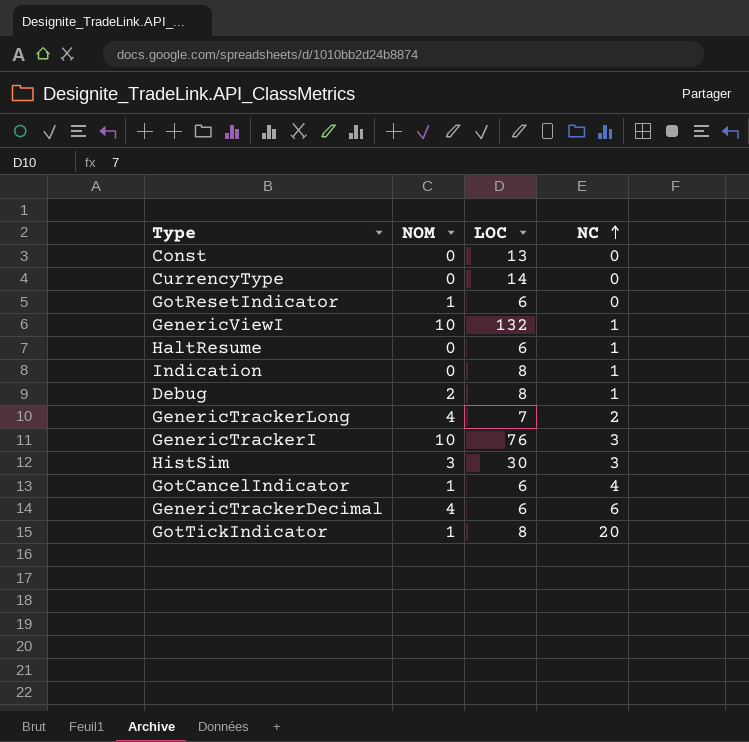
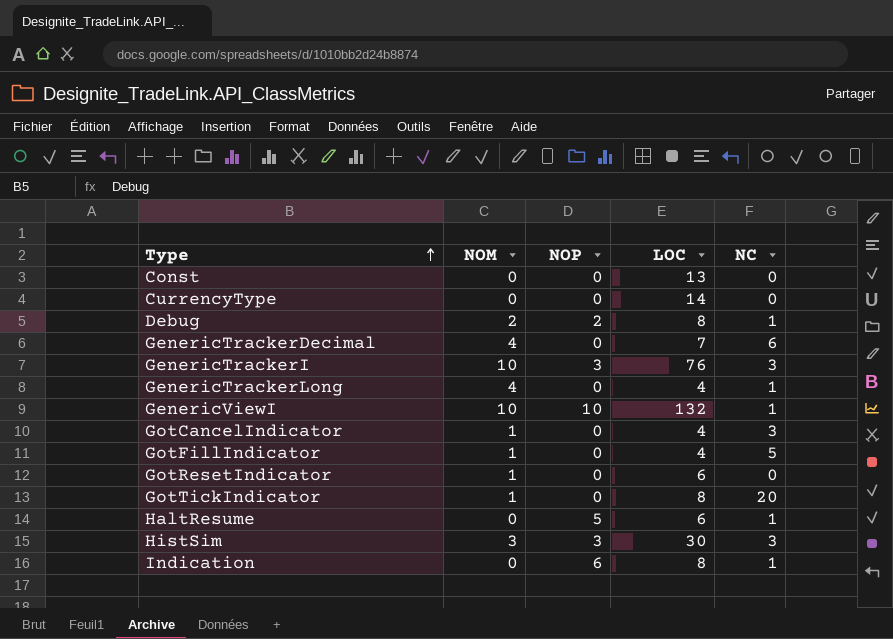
row order: NC ascending -> Type ascending
column NOP | position: none -> 3
GenericTrackerDecimal | LOC: 6 -> 7
GenericTrackerLong | LOC: 7 -> 4
GenericTrackerLong | NC: 2 -> 1
GotCancelIndicator | LOC: 6 -> 4
GotCancelIndicator | NC: 4 -> 3
row GotFillIndicator: none -> 1 | 0 | 4 | 5

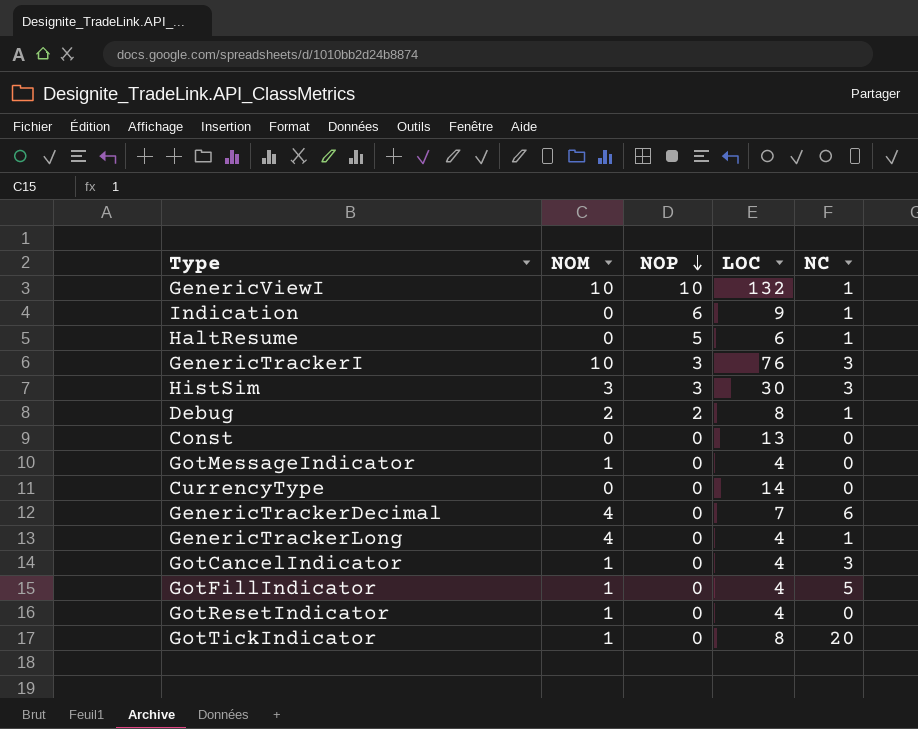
row order: Type ascending -> NOP descending
Indication | LOC: 8 -> 9
row GotMessageIndicator: none -> 1 | 0 | 4 | 0
GotResetIndicator | LOC: 6 -> 4

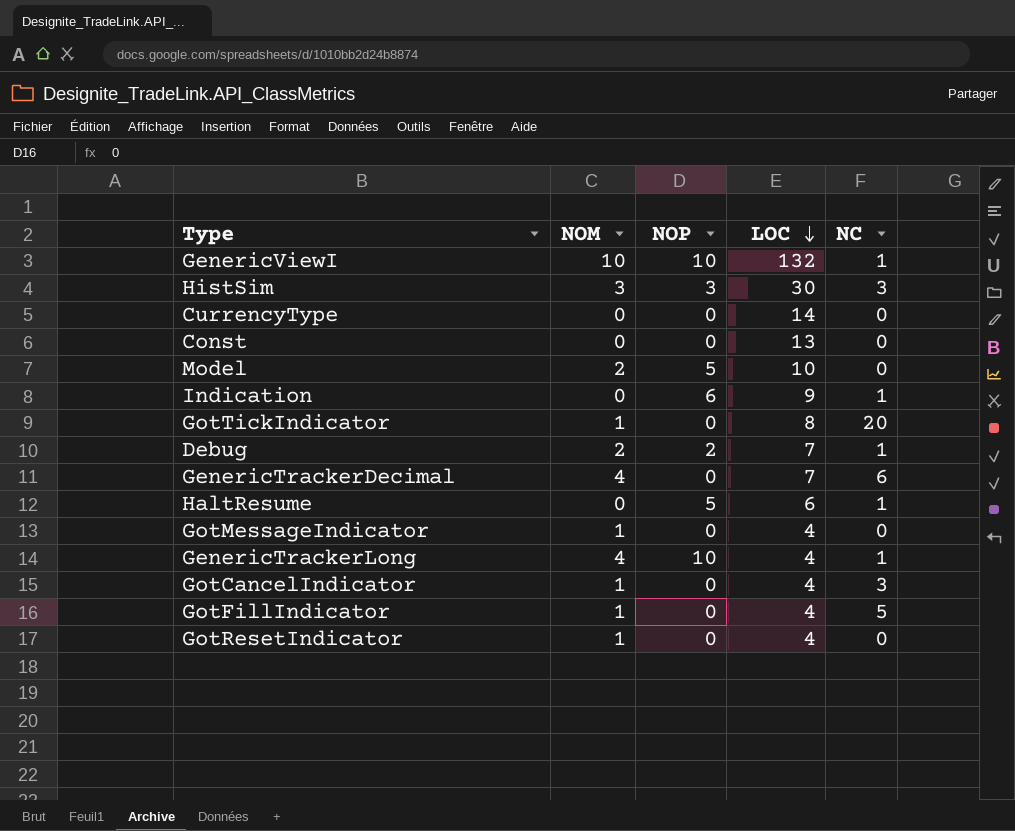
row order: NOP descending -> LOC descending
row GenericTrackerI: 10 | 3 | 76 | 3 -> none
row Model: none -> 2 | 5 | 10 | 0
Debug | LOC: 8 -> 7
GenericTrackerLong | NOP: 0 -> 10

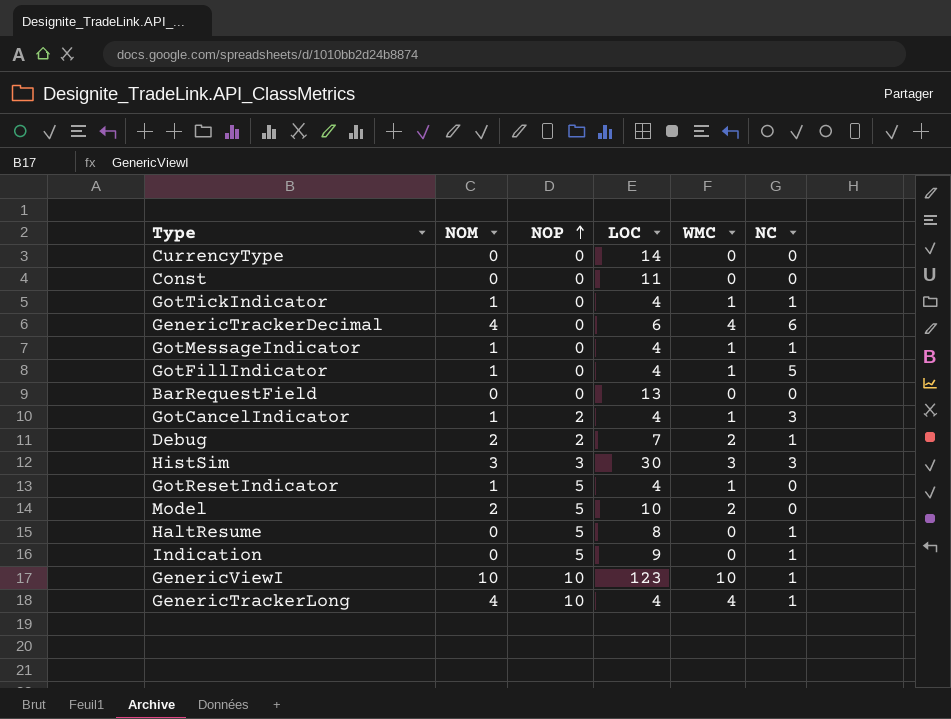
row order: LOC descending -> NOP ascending
column WMC | position: none -> 5
Const | LOC: 13 -> 11
GotTickIndicator | LOC: 8 -> 4
GotTickIndicator | NC: 20 -> 1
GenericTrackerDecimal | LOC: 7 -> 6
GotMessageIndicator | NC: 0 -> 1
row BarRequestField: none -> 0 | 0 | 13 | 0 | 0
GotCancelIndicator | NOP: 0 -> 2
GotResetIndicator | NOP: 0 -> 5
HaltResume | LOC: 6 -> 8
Indication | NOP: 6 -> 5
GenericViewI | LOC: 132 -> 123

